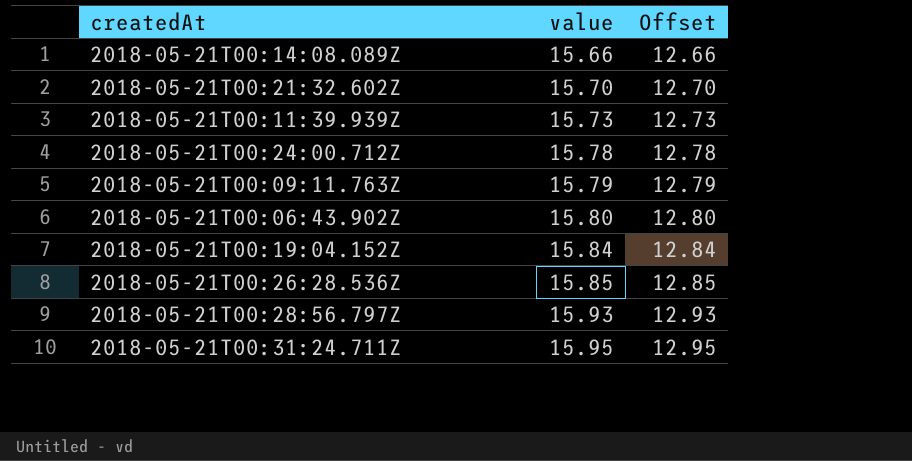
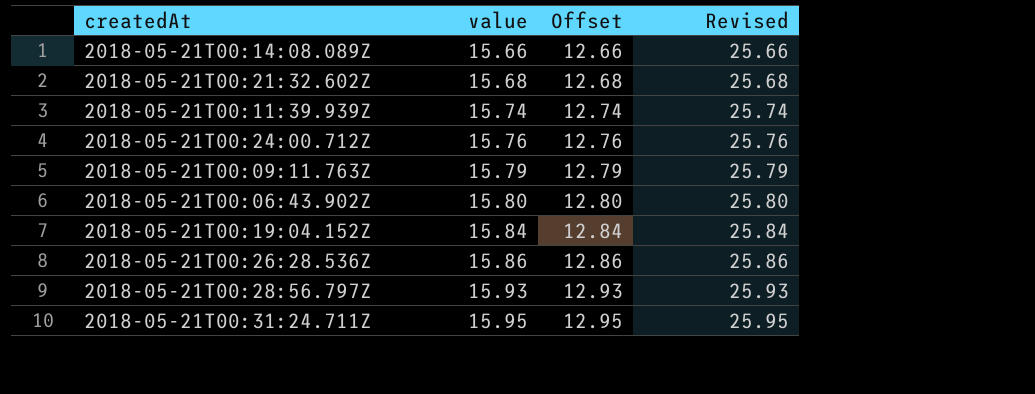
column Revised | formula: none -> [value] + 10
2018-05-21T00:21:32.602Z | value: 15.70 -> 15.68
2018-05-21T00:21:32.602Z | Offset: 12.70 -> 12.68
2018-05-21T00:11:39.939Z | value: 15.73 -> 15.74
2018-05-21T00:11:39.939Z | Offset: 12.73 -> 12.74
2018-05-21T00:24:00.712Z | value: 15.78 -> 15.76
2018-05-21T00:24:00.712Z | Offset: 12.78 -> 12.76
2018-05-21T00:26:28.536Z | value: 15.85 -> 15.86
2018-05-21T00:26:28.536Z | Offset: 12.85 -> 12.86

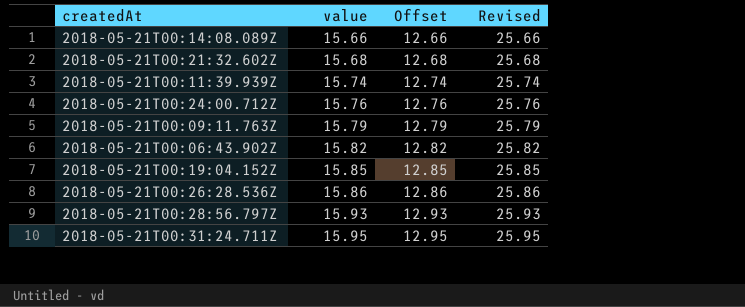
2018-05-21T00:06:43.902Z | value: 15.80 -> 15.82
2018-05-21T00:06:43.902Z | Offset: 12.80 -> 12.82
2018-05-21T00:06:43.902Z | Revised: 25.80 -> 25.82
2018-05-21T00:19:04.152Z | value: 15.84 -> 15.85
2018-05-21T00:19:04.152Z | Offset: 12.84 -> 12.85
2018-05-21T00:19:04.152Z | Revised: 25.84 -> 25.85

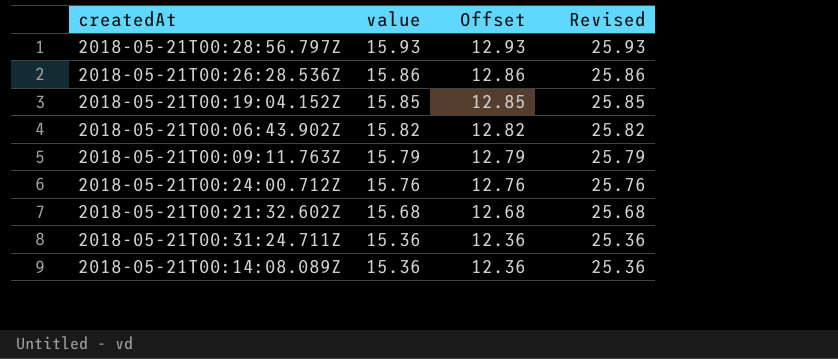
row order: value ascending -> value descending
row 2018-05-21T00:11:39.939Z: 15.74 | 12.74 | 25.74 -> none
2018-05-21T00:31:24.711Z | value: 15.95 -> 15.36
2018-05-21T00:31:24.711Z | Offset: 12.95 -> 12.36
2018-05-21T00:31:24.711Z | Revised: 25.95 -> 25.36
2018-05-21T00:14:08.089Z | value: 15.66 -> 15.36
2018-05-21T00:14:08.089Z | Offset: 12.66 -> 12.36
2018-05-21T00:14:08.089Z | Revised: 25.66 -> 25.36

